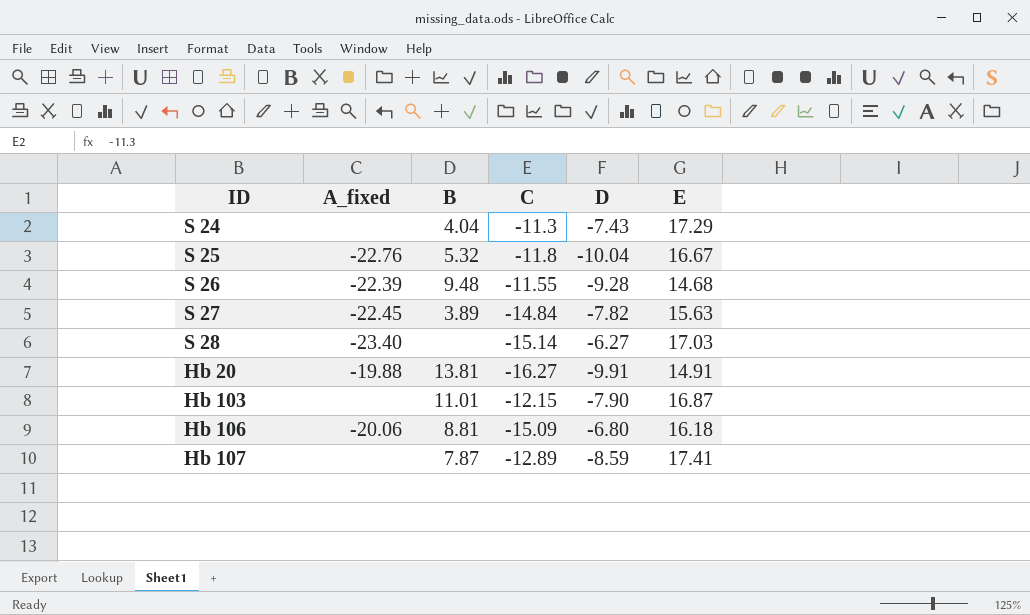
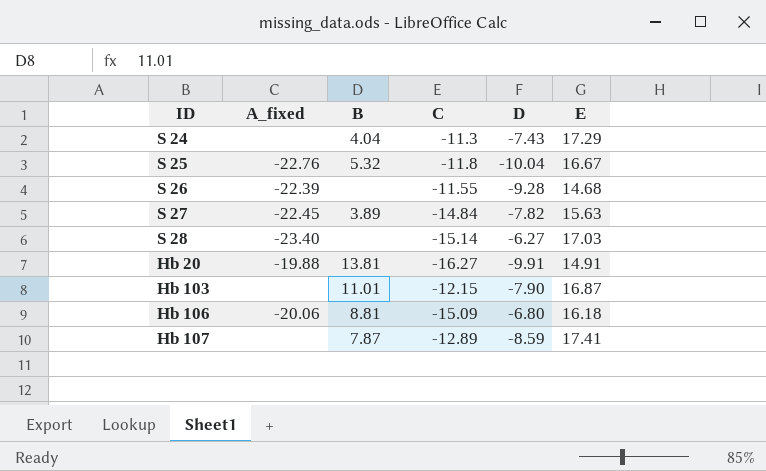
S 26 | B: 9.48 -> none

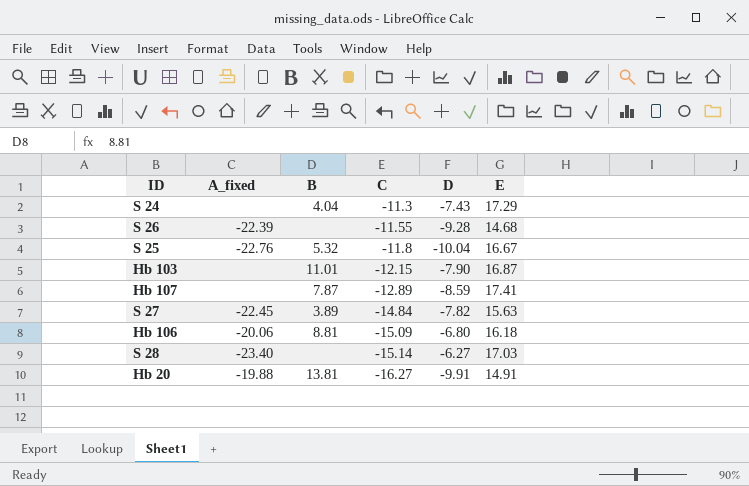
row order: none -> C descending

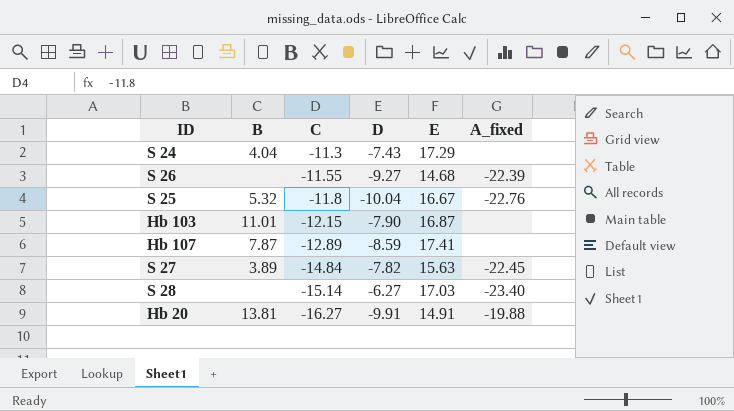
column A_fixed | position: 2 -> 6
row Hb 106: -20.06 | 8.81 | -15.09 | -6.80 | 16.18 -> none
S 26 | D: -9.28 -> -9.27

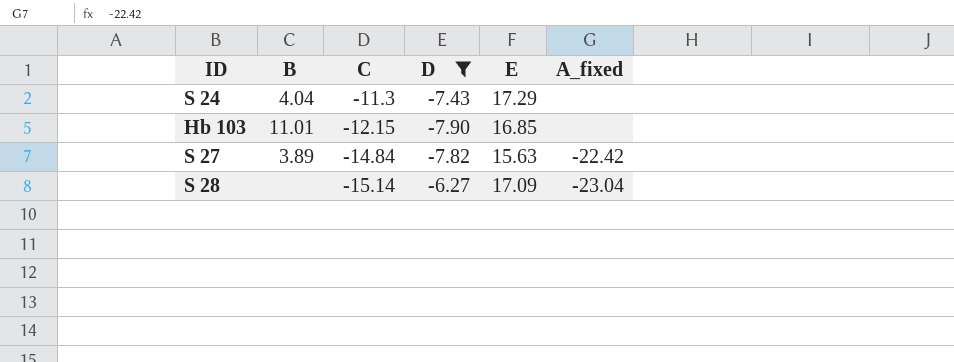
filter: none -> D >= -7.90
Hb 103 | E: 16.87 -> 16.85
S 27 | A_fixed: -22.45 -> -22.42
S 28 | E: 17.03 -> 17.09
S 28 | A_fixed: -23.40 -> -23.04

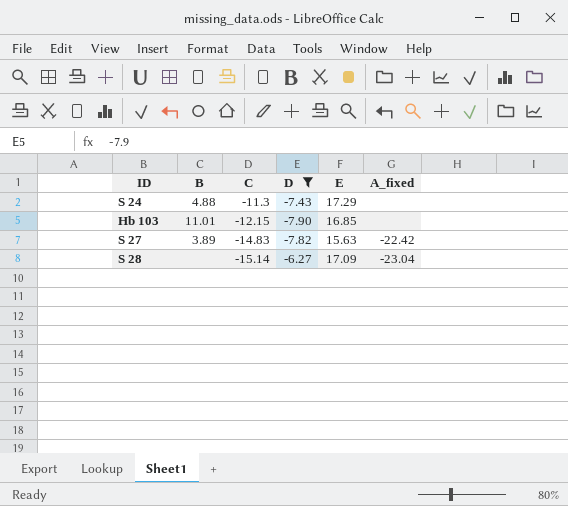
S 24 | B: 4.04 -> 4.88
S 27 | C: -14.84 -> -14.83

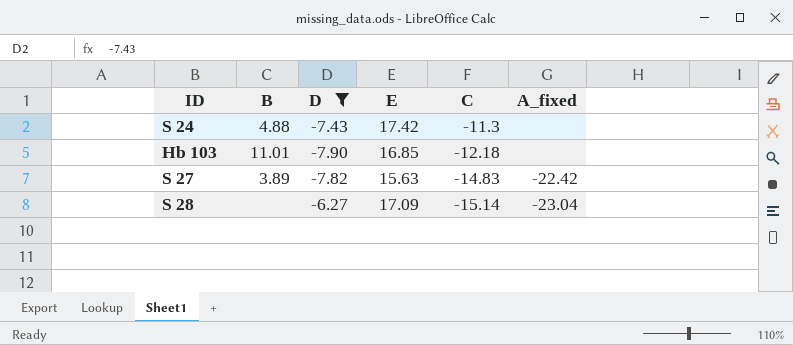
column C | position: 3 -> 5
S 24 | E: 17.29 -> 17.42
Hb 103 | C: -12.15 -> -12.18

